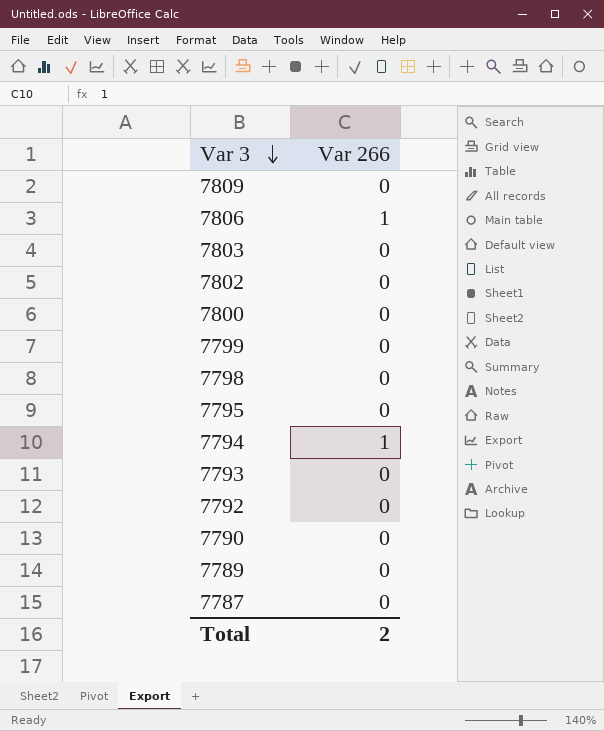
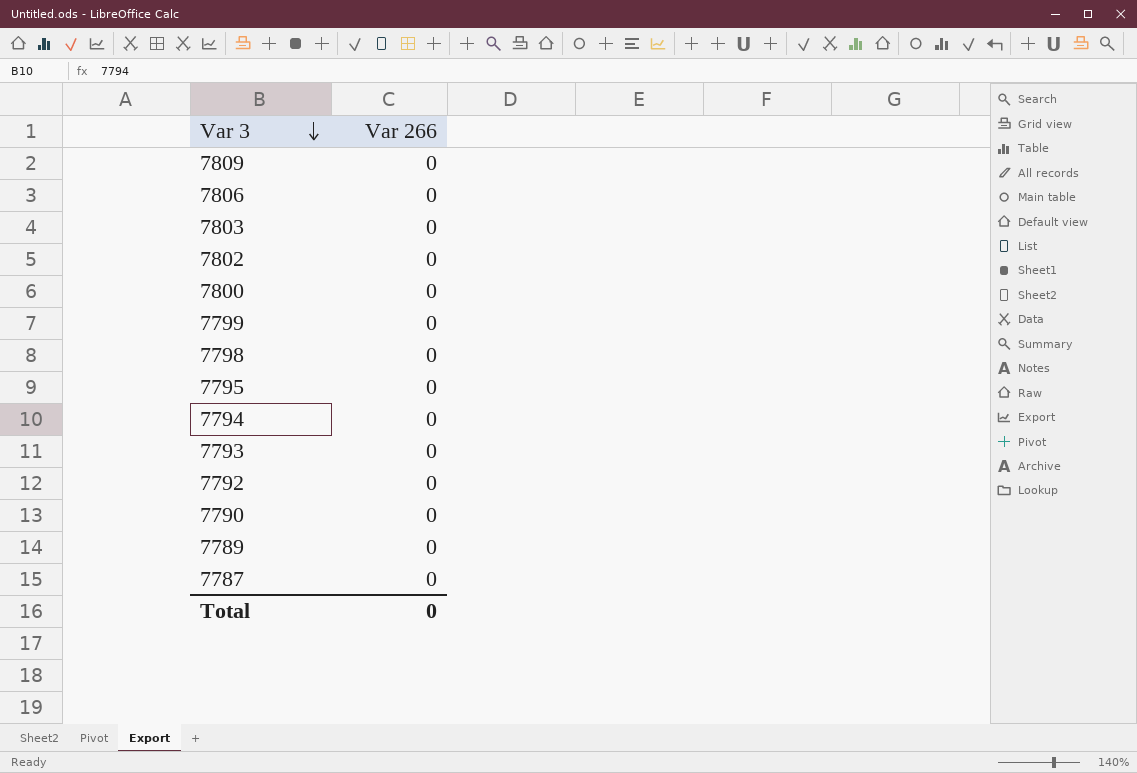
7806 | Var 266: 1 -> 0
7794 | Var 266: 1 -> 0
Total | Var 266: 2 -> 0

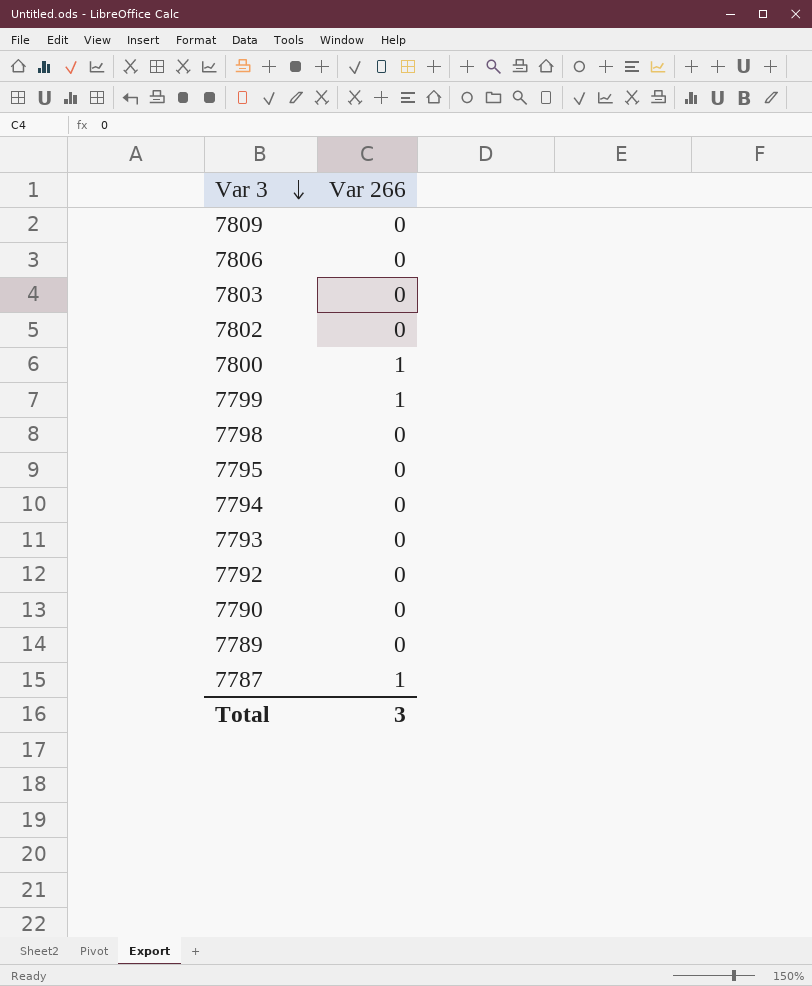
7800 | Var 266: 0 -> 1
7799 | Var 266: 0 -> 1
7787 | Var 266: 0 -> 1
Total | Var 266: 0 -> 3

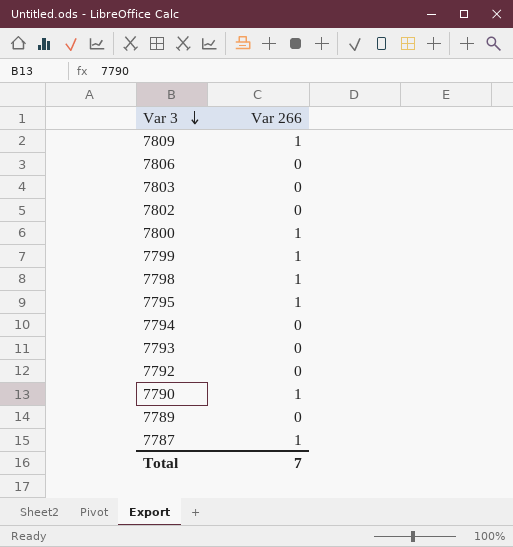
7809 | Var 266: 0 -> 1
7798 | Var 266: 0 -> 1
7795 | Var 266: 0 -> 1
7790 | Var 266: 0 -> 1
Total | Var 266: 3 -> 7

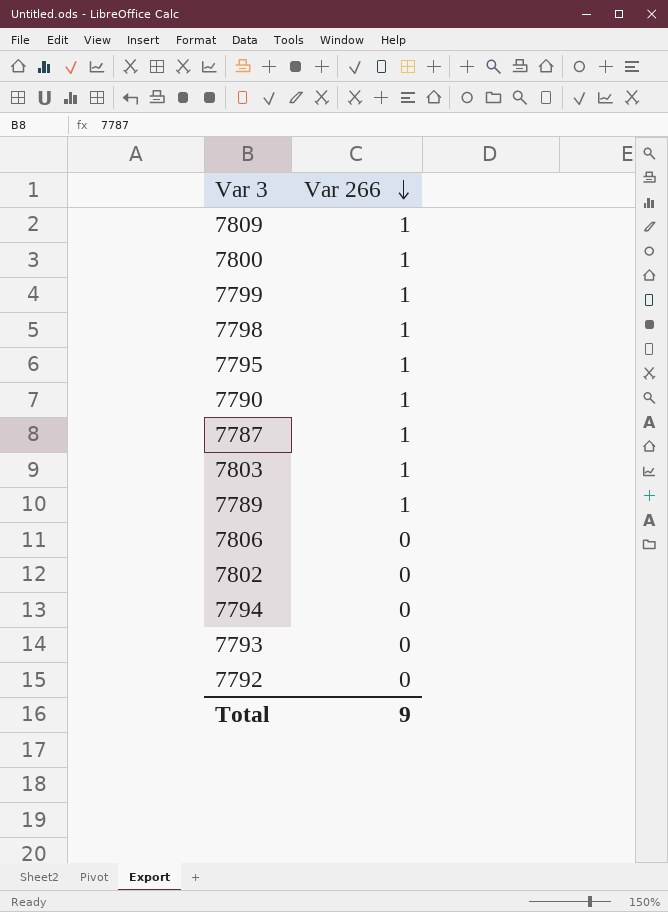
row order: Var 3 descending -> Var 266 descending
7803 | Var 266: 0 -> 1
7789 | Var 266: 0 -> 1
Total | Var 266: 7 -> 9

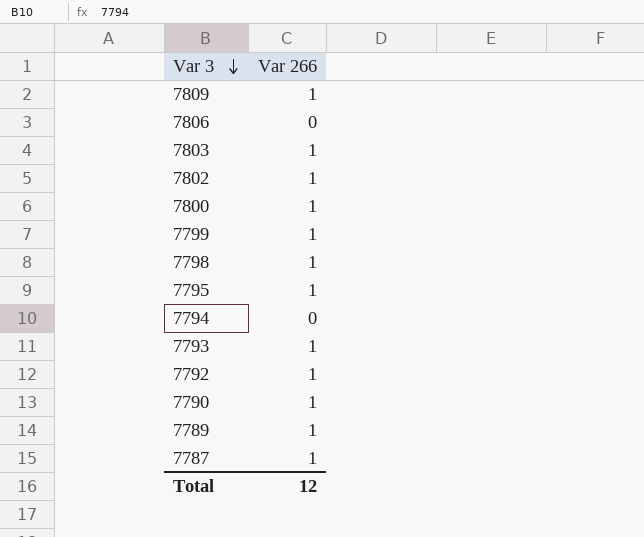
row order: Var 266 descending -> Var 3 descending
7802 | Var 266: 0 -> 1
7793 | Var 266: 0 -> 1
7792 | Var 266: 0 -> 1
Total | Var 266: 9 -> 12

